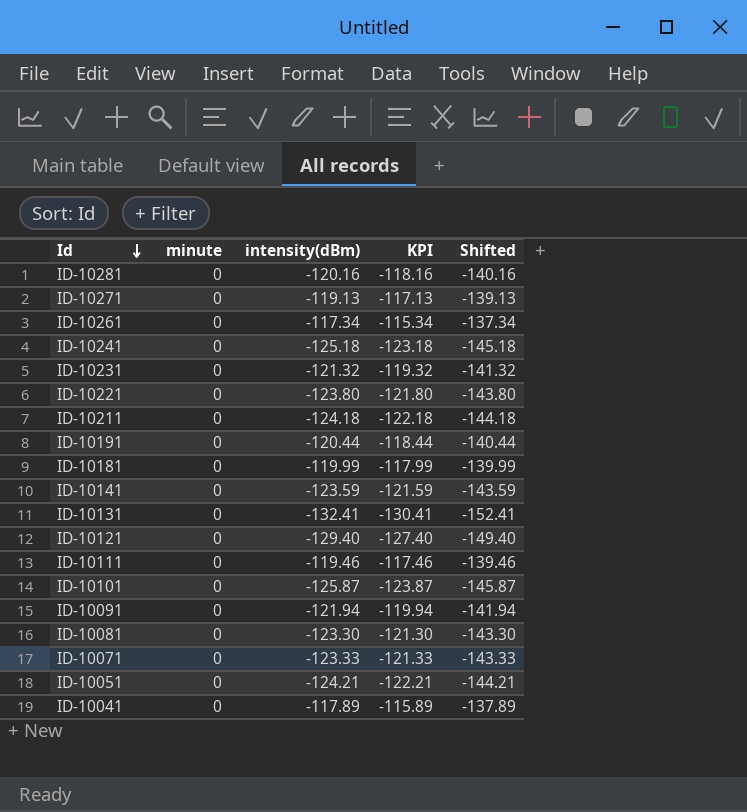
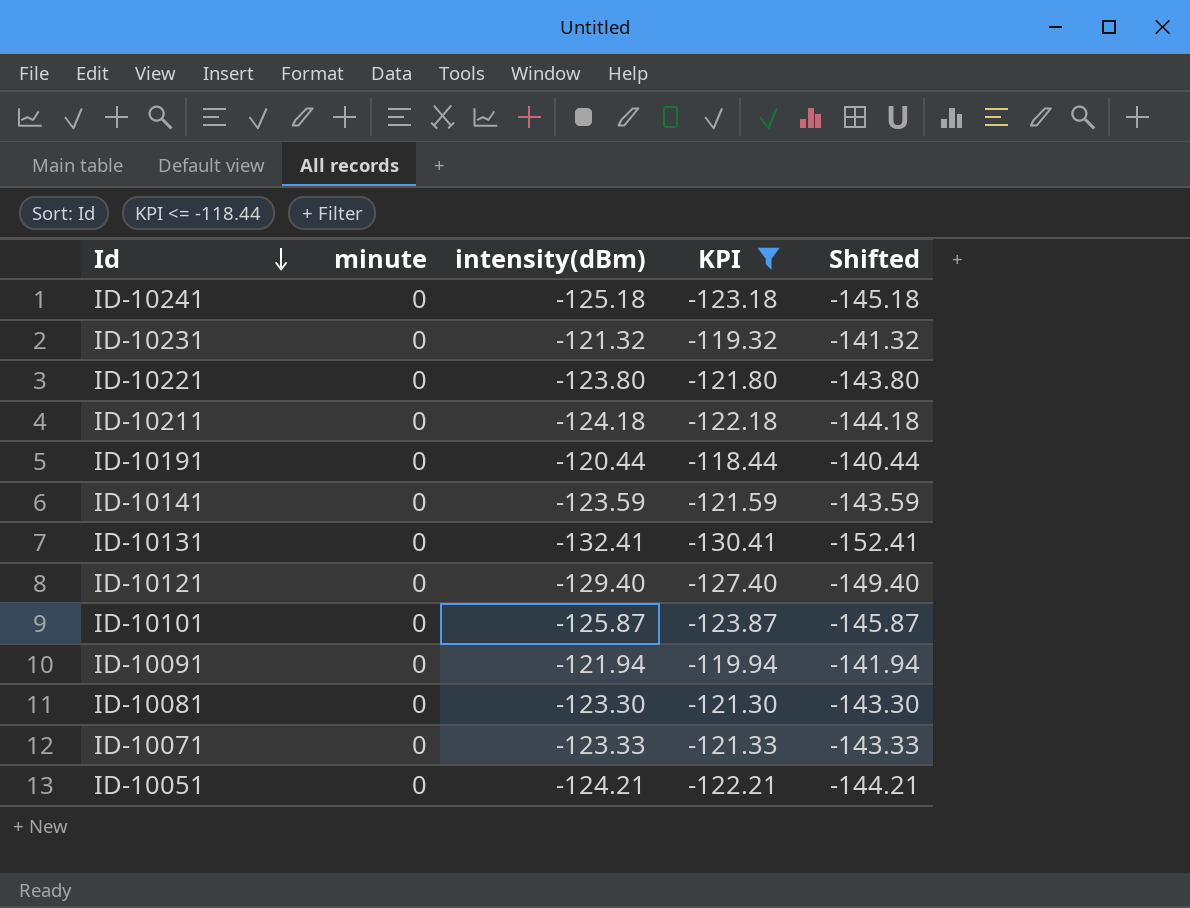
filter: none -> KPI <= -118.44

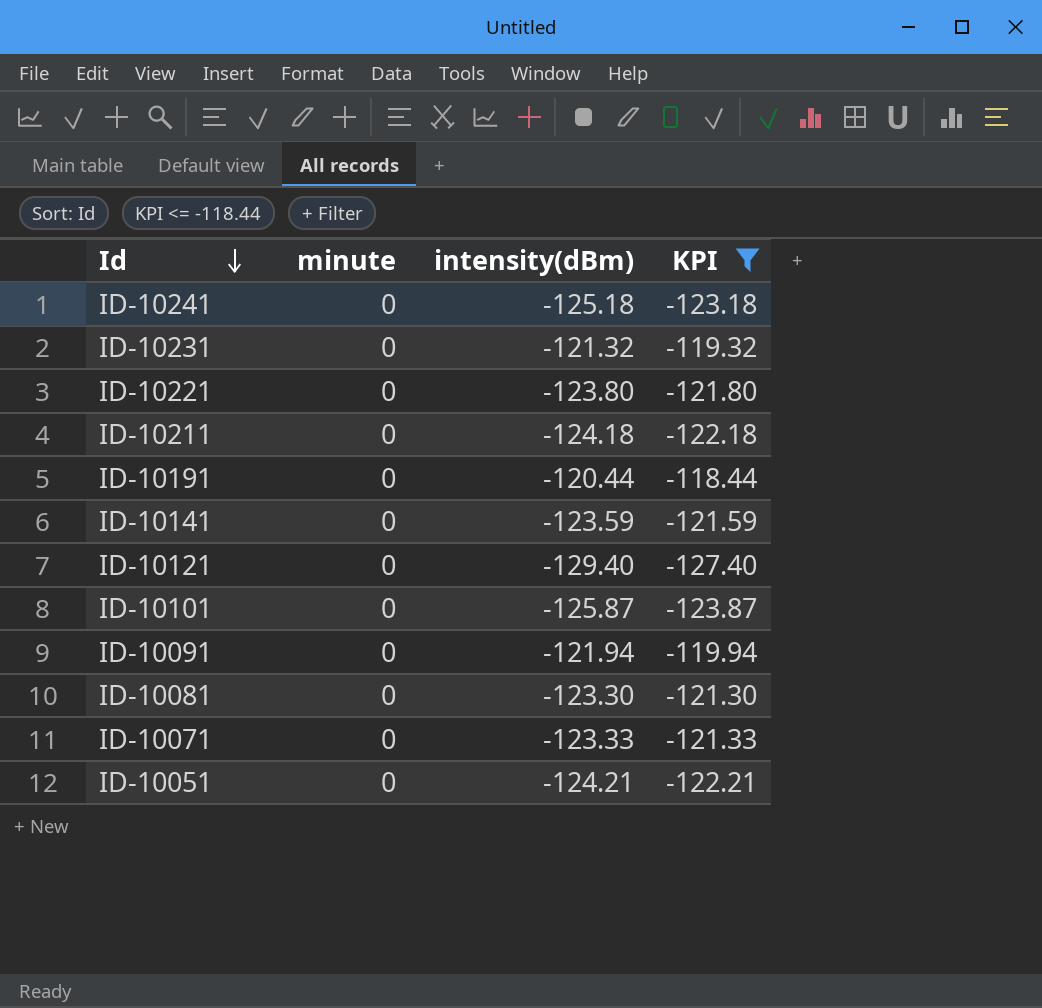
column Shifted | formula: [intensity(dBm)] - 20 -> none
row ID-10131: 0 | -132.41 | -130.41 | -152.41 -> none

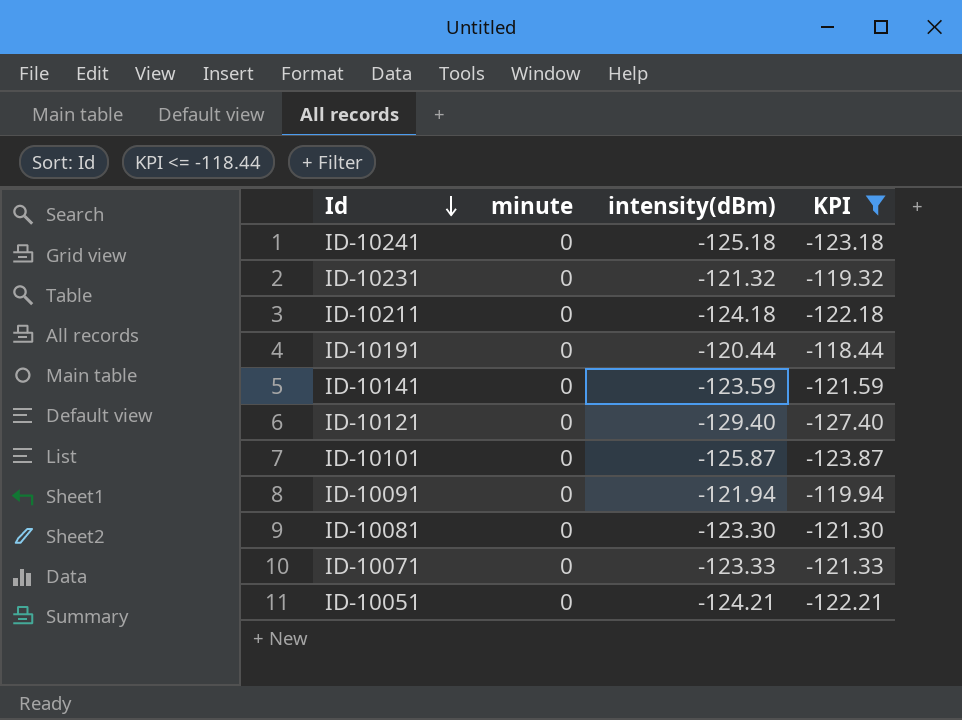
row ID-10221: 0 | -123.80 | -121.80 -> none

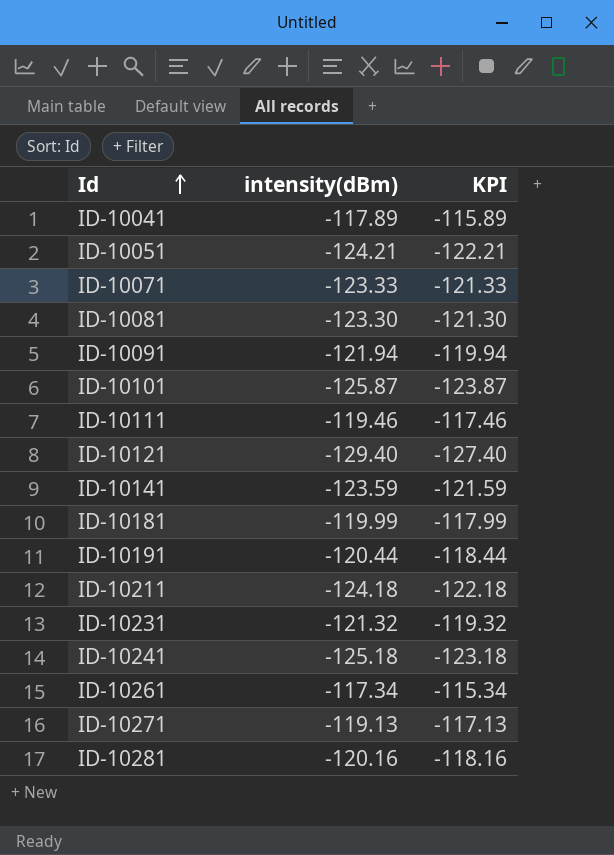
filter: KPI <= -118.44 -> none
row order: Id descending -> Id ascending
column minute | position: 2 -> none

